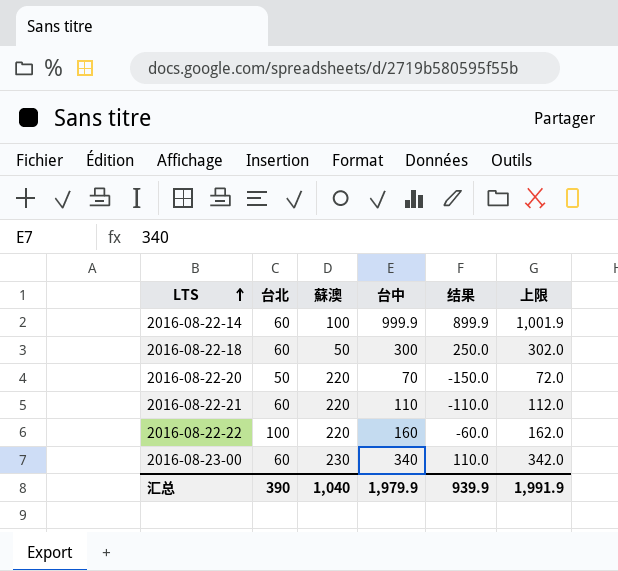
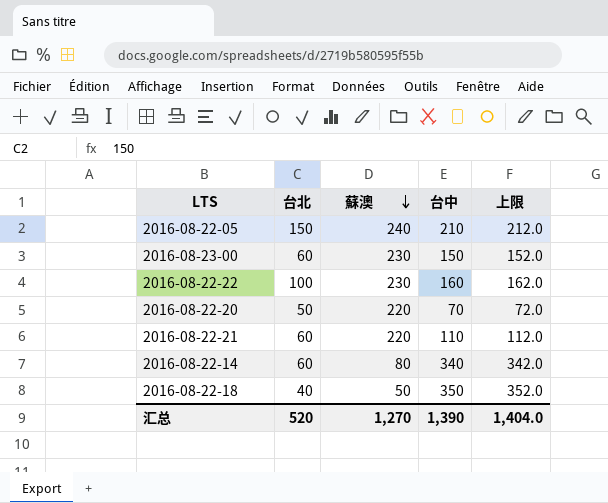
row order: LTS ascending -> 蘇澳 descending
column 结果 | formula: [台中] - [蘇澳] -> none
row 2016-08-22-05: none -> 150 | 240 | 210 | 212.0
2016-08-23-00 | 台中: 340 -> 150
2016-08-23-00 | 上限: 342.0 -> 152.0
2016-08-22-22 | 蘇澳: 220 -> 230
2016-08-22-14 | 蘇澳: 100 -> 80
2016-08-22-14 | 台中: 999.9 -> 340
2016-08-22-14 | 上限: 1,001.9 -> 342.0
2016-08-22-18 | 台北: 60 -> 40
2016-08-22-18 | 台中: 300 -> 350
2016-08-22-18 | 上限: 302.0 -> 352.0
汇总 | 台北: 390 -> 520
汇总 | 蘇澳: 1,040 -> 1,270
汇总 | 台中: 1,979.9 -> 1,390
汇总 | 上限: 1,991.9 -> 1,404.0

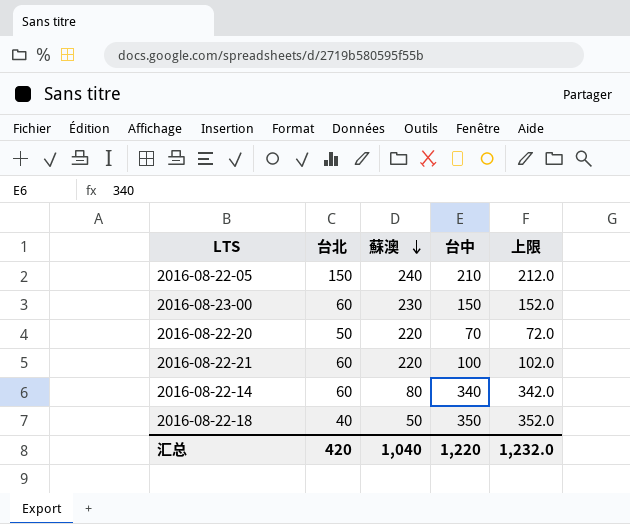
row 2016-08-22-22: 100 | 230 | 160 | 162.0 -> none
2016-08-22-21 | 台中: 110 -> 100
2016-08-22-21 | 上限: 112.0 -> 102.0
汇总 | 台北: 520 -> 420
汇总 | 蘇澳: 1,270 -> 1,040
汇总 | 台中: 1,390 -> 1,220
汇总 | 上限: 1,404.0 -> 1,232.0

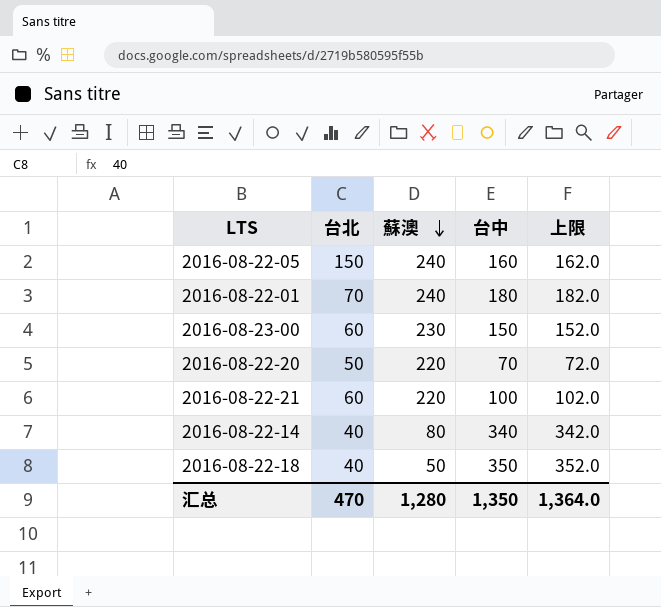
2016-08-22-05 | 台中: 210 -> 160
2016-08-22-05 | 上限: 212.0 -> 162.0
row 2016-08-22-01: none -> 70 | 240 | 180 | 182.0
2016-08-22-14 | 台北: 60 -> 40
汇总 | 台北: 420 -> 470
汇总 | 蘇澳: 1,040 -> 1,280
汇总 | 台中: 1,220 -> 1,350
汇总 | 上限: 1,232.0 -> 1,364.0

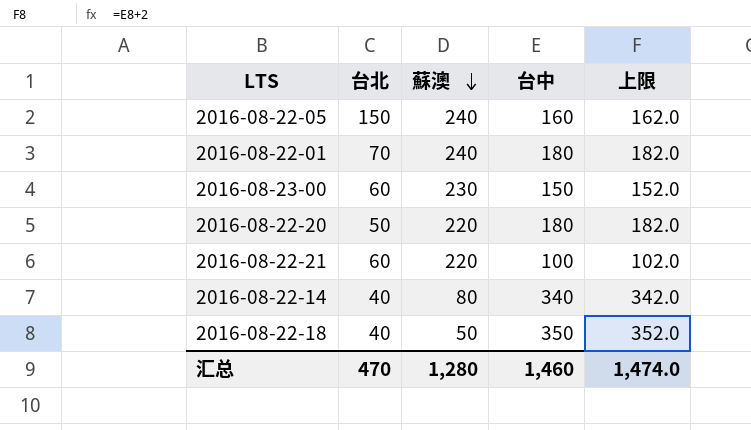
2016-08-22-20 | 台中: 70 -> 180
2016-08-22-20 | 上限: 72.0 -> 182.0
汇总 | 台中: 1,350 -> 1,460
汇总 | 上限: 1,364.0 -> 1,474.0

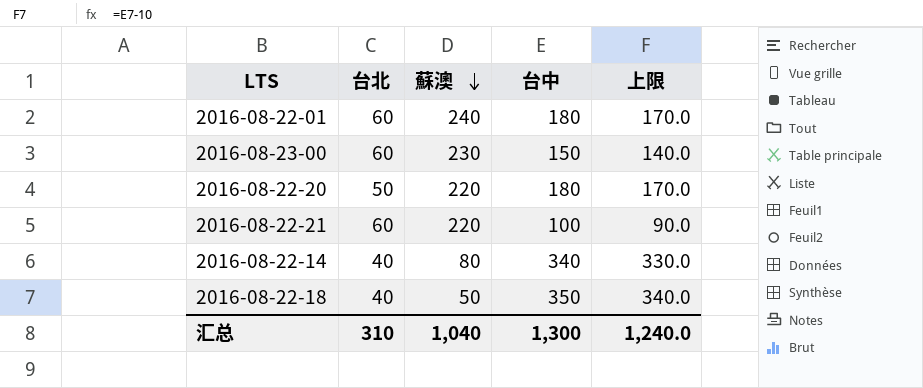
column 上限 | formula: [台中] + 2 -> [台中] - 10
row 2016-08-22-05: 150 | 240 | 160 | 162.0 -> none
2016-08-22-01 | 台北: 70 -> 60
汇总 | 台北: 470 -> 310
汇总 | 蘇澳: 1,280 -> 1,040
汇总 | 台中: 1,460 -> 1,300
汇总 | 上限: 1,474.0 -> 1,240.0

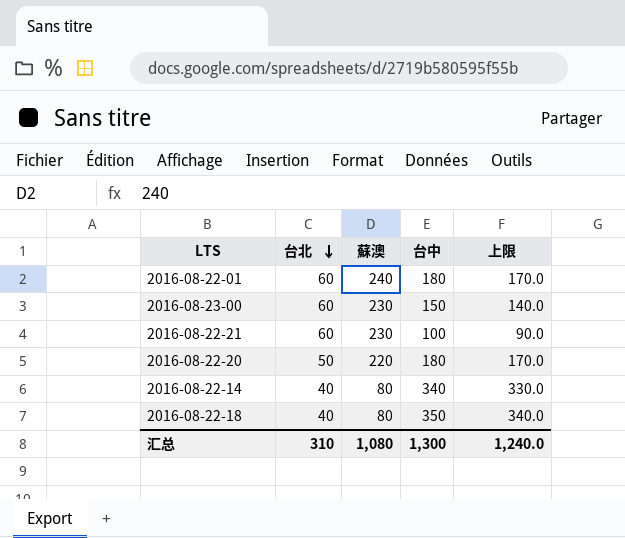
row order: 蘇澳 descending -> 台北 descending
2016-08-22-21 | 蘇澳: 220 -> 230
2016-08-22-18 | 蘇澳: 50 -> 80
汇总 | 蘇澳: 1,040 -> 1,080

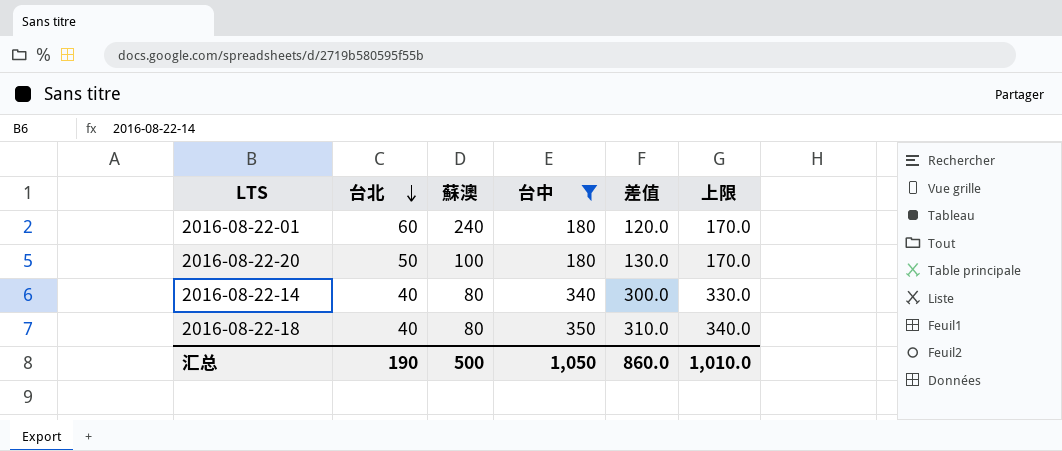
filter: none -> 台中 >= 180
column 差值 | formula: none -> [台中] - [台北]
2016-08-22-20 | 蘇澳: 220 -> 100
汇总 | 台北: 310 -> 190
汇总 | 蘇澳: 1,080 -> 500
汇总 | 台中: 1,300 -> 1,050
汇总 | 上限: 1,240.0 -> 1,010.0

